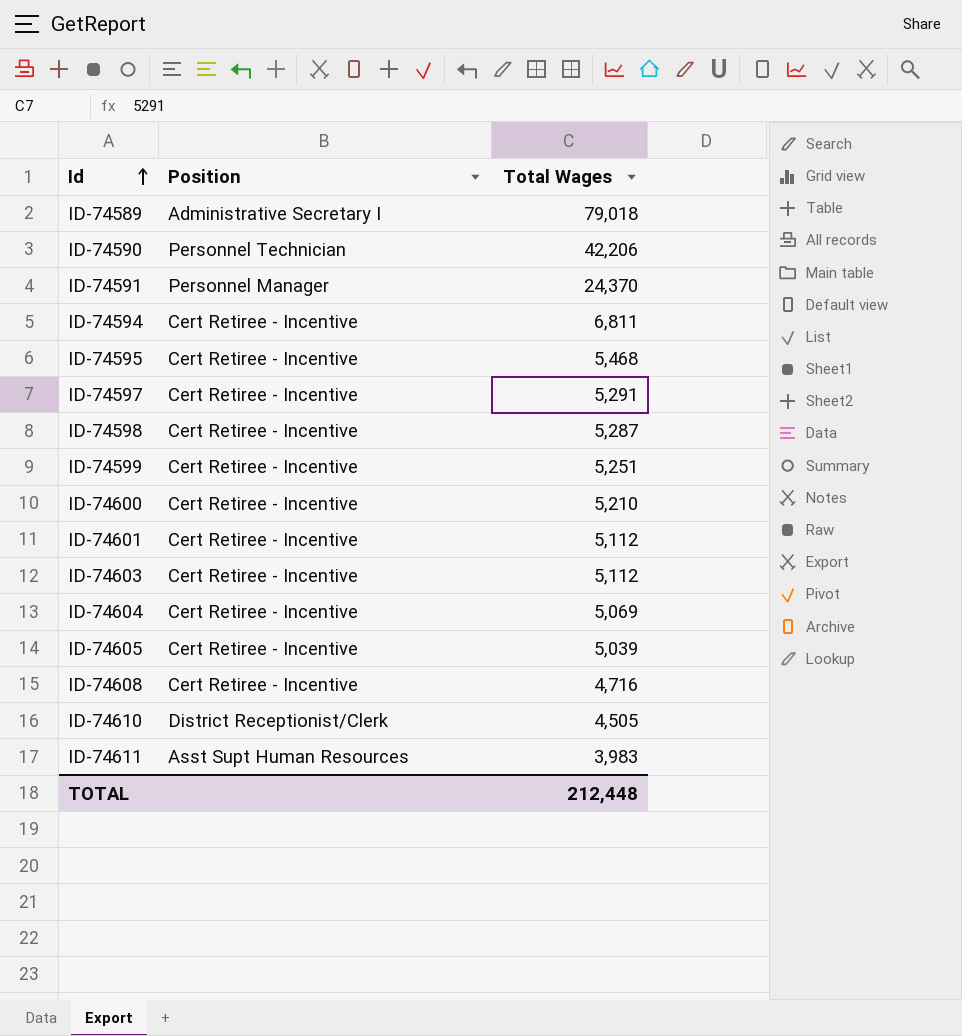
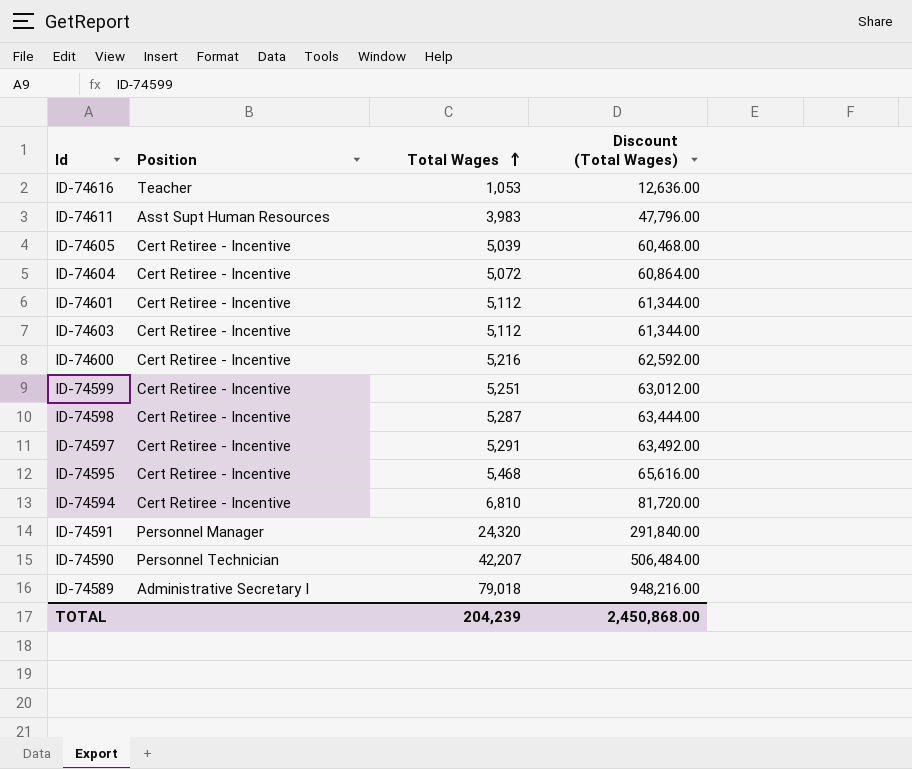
row order: Id ascending -> Total Wages ascending
column Discount (Total Wages) | formula: none -> [Total Wages] * 12
row ID-74608: Cert Retiree - Incentive | 4,716 -> none
row ID-74610: District Receptionist/Clerk | 4,505 -> none
row ID-74616: none -> Teacher | 1,053 | 12,636.00
ID-74604 | Total Wages: 5,069 -> 5,072
ID-74600 | Total Wages: 5,210 -> 5,216
ID-74594 | Total Wages: 6,811 -> 6,810
ID-74591 | Total Wages: 24,370 -> 24,320
ID-74590 | Total Wages: 42,206 -> 42,207
TOTAL | Total Wages: 212,448 -> 204,239

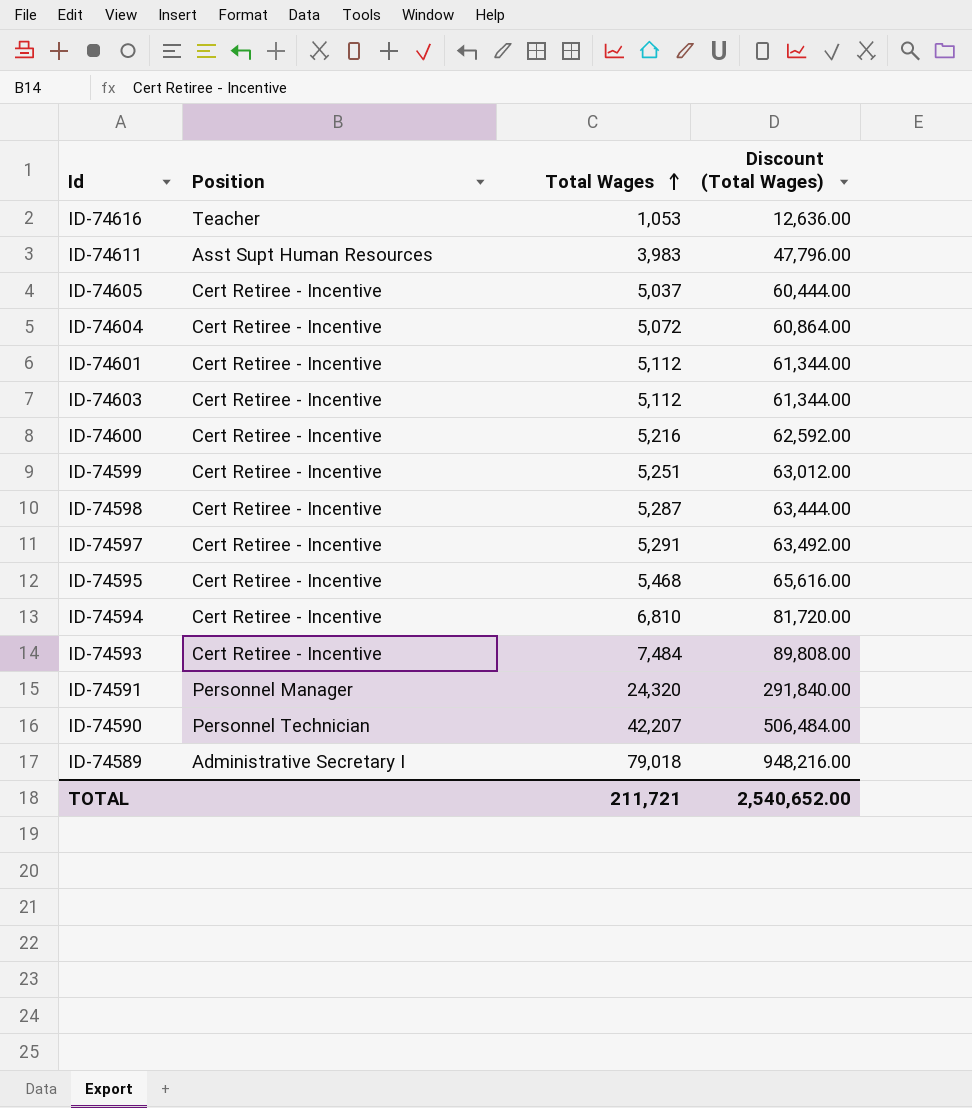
ID-74605 | Total Wages: 5,039 -> 5,037
ID-74605 | Discount (Total Wages): 60,468.00 -> 60,444.00
row ID-74593: none -> Cert Retiree - Incentive | 7,484 | 89,808.00
TOTAL | Total Wages: 204,239 -> 211,721
TOTAL | Discount (Total Wages): 2,450,868.00 -> 2,540,652.00

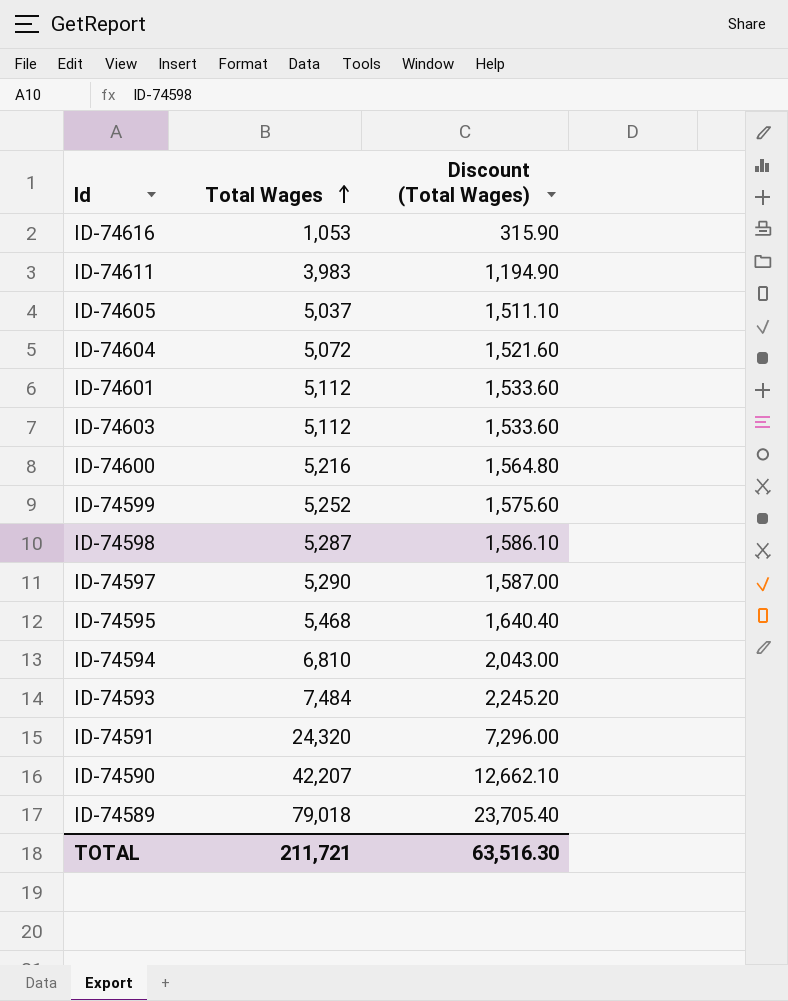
column Position | position: 2 -> none
column Discount (Total Wages) | formula: [Total Wages] * 12 -> [Total Wages] * 0.3
ID-74599 | Total Wages: 5,251 -> 5,252
ID-74597 | Total Wages: 5,291 -> 5,290
TOTAL | Discount (Total Wages): 2,540,652.00 -> 63,516.30

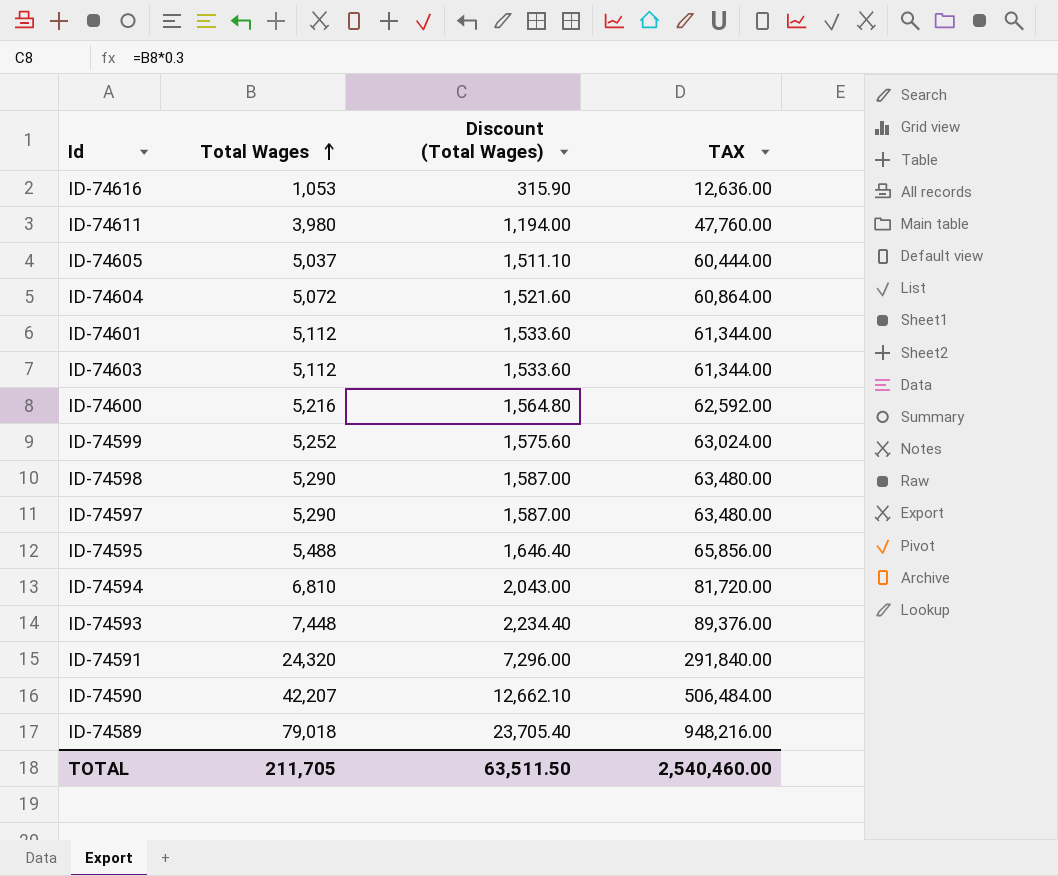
column TAX | formula: none -> [Total Wages] * 12
ID-74611 | Total Wages: 3,983 -> 3,980
ID-74611 | Discount (Total Wages): 1,194.90 -> 1,194.00
ID-74598 | Total Wages: 5,287 -> 5,290
ID-74598 | Discount (Total Wages): 1,586.10 -> 1,587.00
ID-74595 | Total Wages: 5,468 -> 5,488
ID-74595 | Discount (Total Wages): 1,640.40 -> 1,646.40
ID-74593 | Total Wages: 7,484 -> 7,448
ID-74593 | Discount (Total Wages): 2,245.20 -> 2,234.40
TOTAL | Total Wages: 211,721 -> 211,705
TOTAL | Discount (Total Wages): 63,516.30 -> 63,511.50

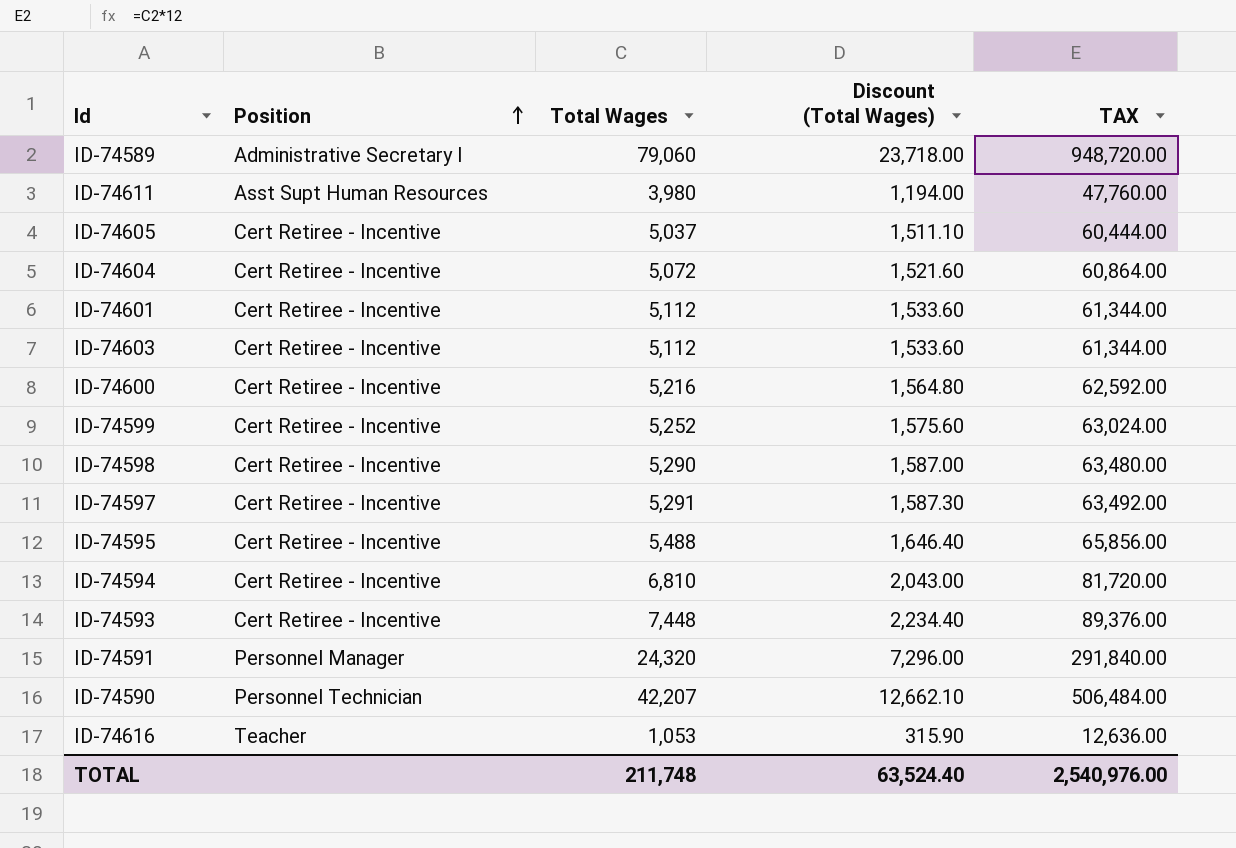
row order: Total Wages ascending -> Position ascending
column Position | position: none -> 2
ID-74589 | Total Wages: 79,018 -> 79,060
ID-74589 | Discount (Total Wages): 23,705.40 -> 23,718.00
ID-74589 | TAX: 948,216.00 -> 948,720.00
ID-74597 | Total Wages: 5,290 -> 5,291
ID-74597 | Discount (Total Wages): 1,587.00 -> 1,587.30
ID-74597 | TAX: 63,480.00 -> 63,492.00
TOTAL | Total Wages: 211,705 -> 211,748
TOTAL | Discount (Total Wages): 63,511.50 -> 63,524.40
TOTAL | TAX: 2,540,460.00 -> 2,540,976.00

